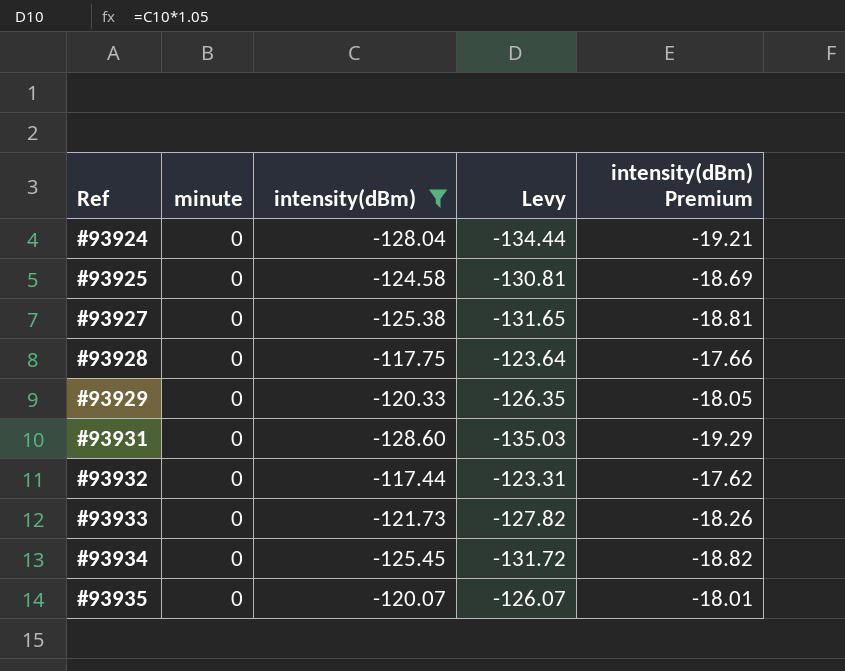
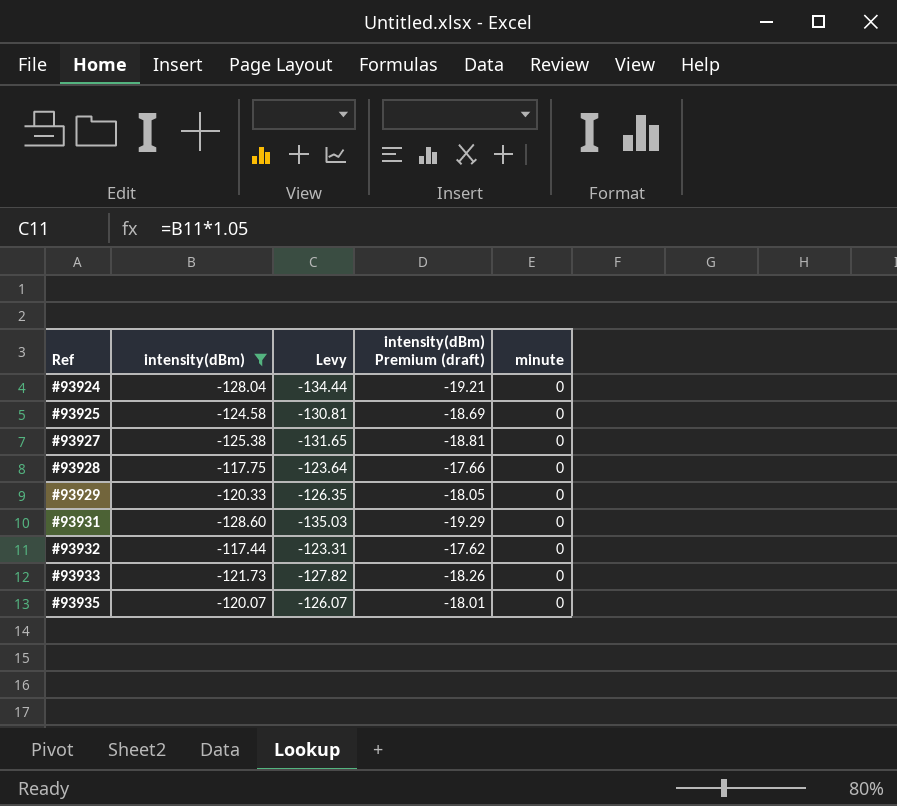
column name: intensity(dBm) Premium -> intensity(dBm) Premium (draft)
column minute | position: 2 -> 5
row #93934: 0 | -125.45 | -131.72 | -18.82 -> none

